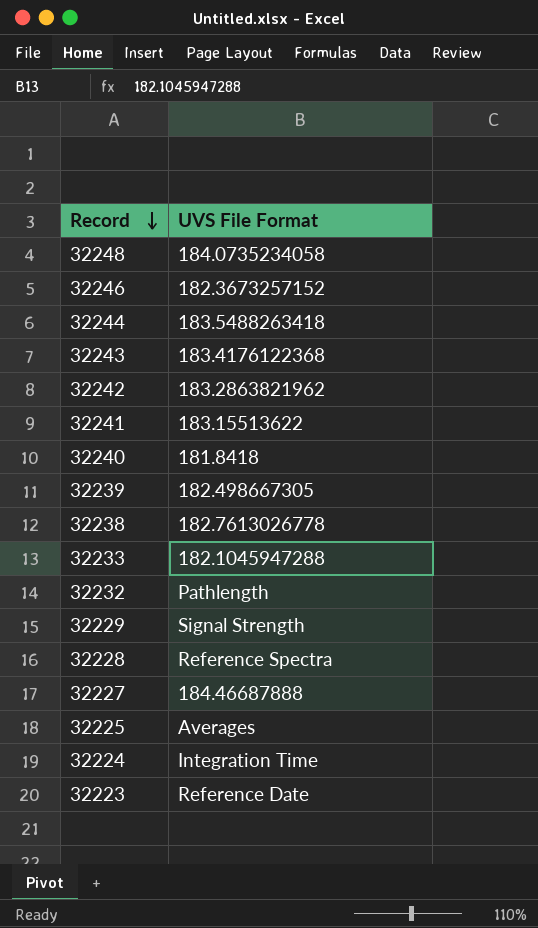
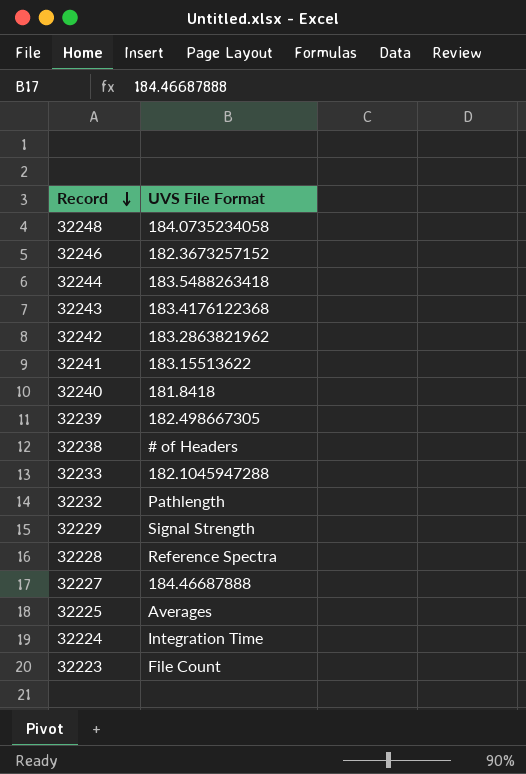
32238 | UVS File Format: 182.7613026778 -> # of Headers
32223 | UVS File Format: Reference Date -> File Count

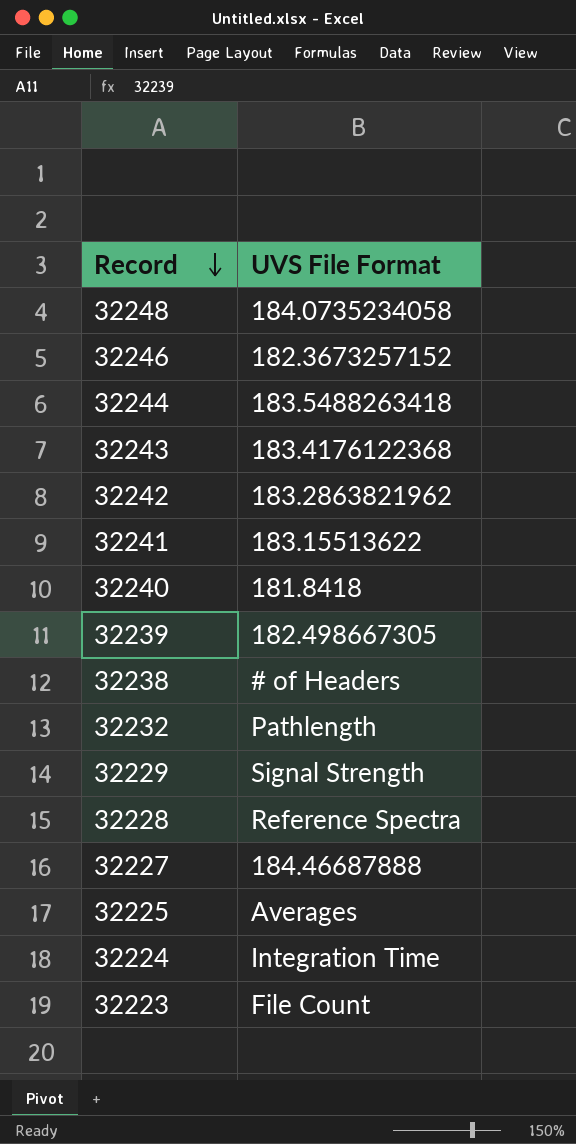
row 32233: 182.1045947288 -> none

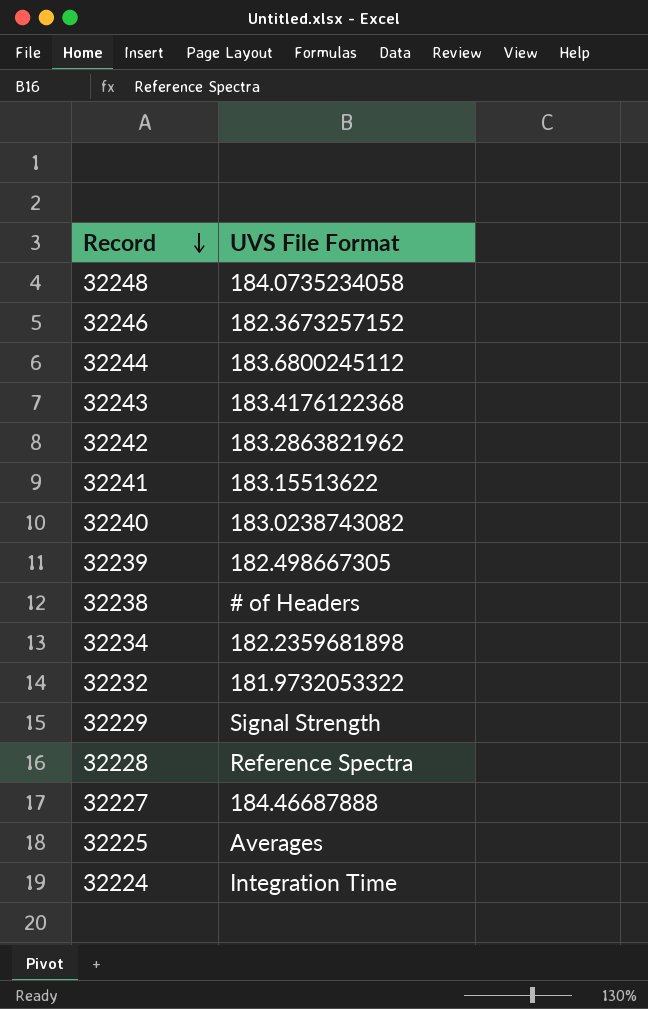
row 32223: File Count -> none
32244 | UVS File Format: 183.5488263418 -> 183.6800245112
32240 | UVS File Format: 181.8418 -> 183.0238743082
row 32234: none -> 182.2359681898
32232 | UVS File Format: Pathlength -> 181.9732053322

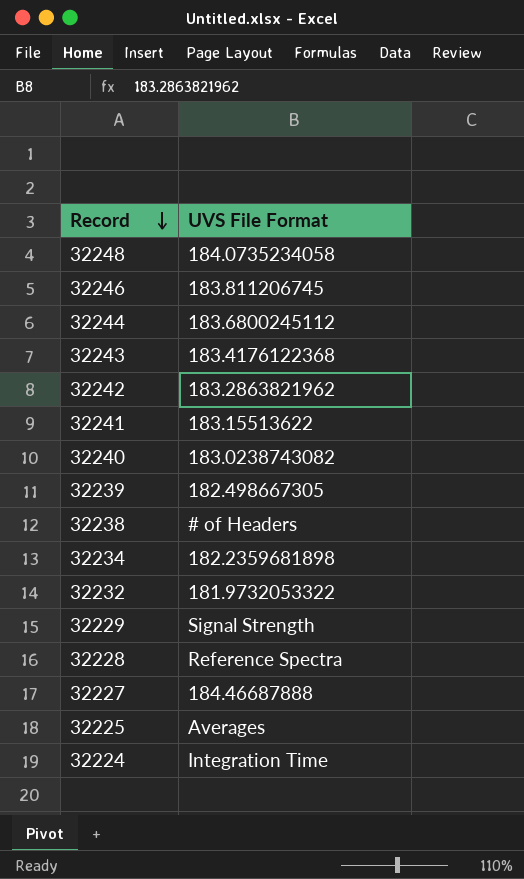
32246 | UVS File Format: 182.3673257152 -> 183.811206745

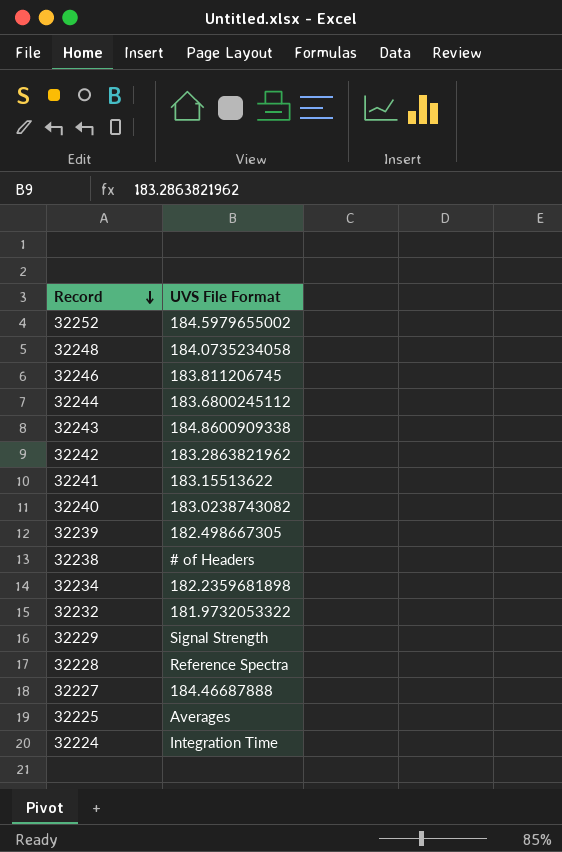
row 32252: none -> 184.5979655002
32243 | UVS File Format: 183.4176122368 -> 184.8600909338

